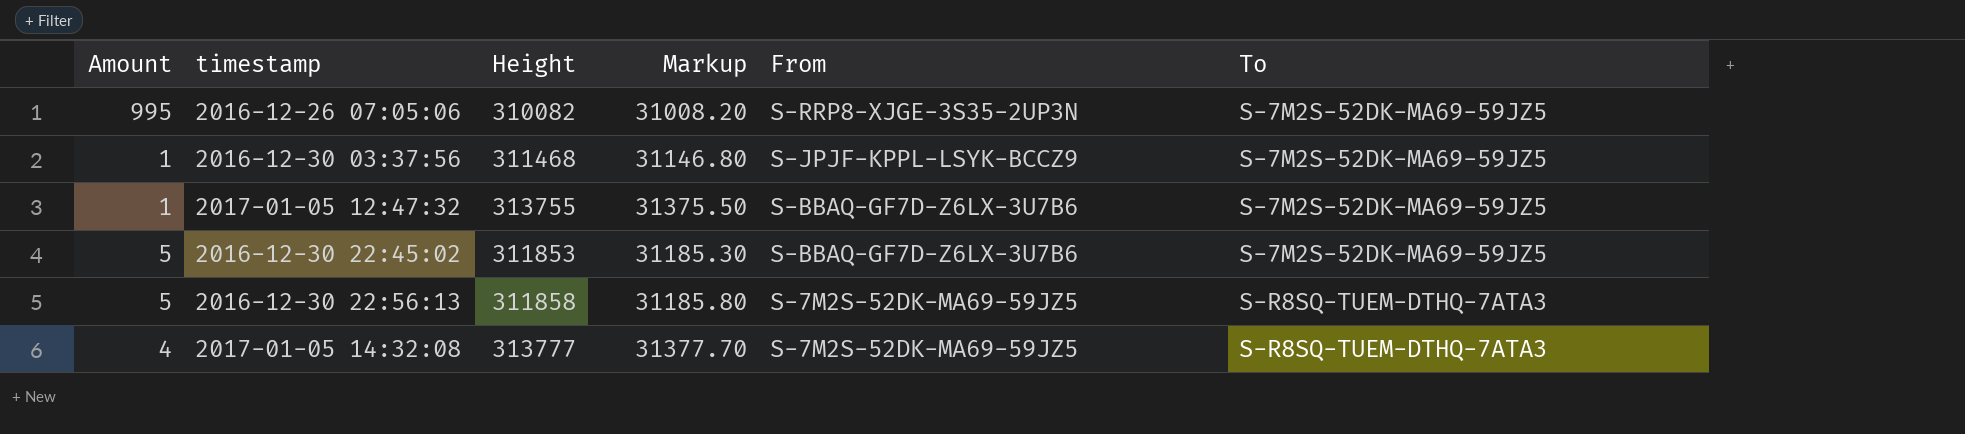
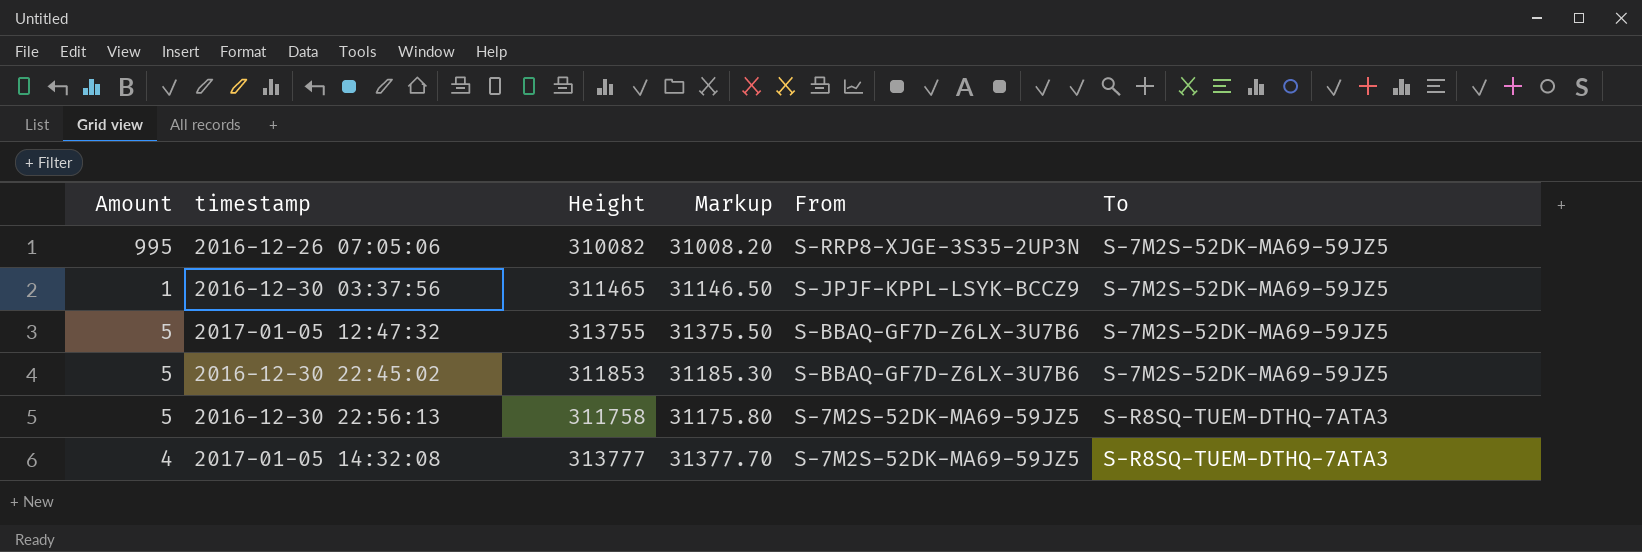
2016-12-30 03:37:56 | Height: 311468 -> 311465
2016-12-30 03:37:56 | Markup: 31146.80 -> 31146.50
2017-01-05 12:47:32 | Amount: 1 -> 5
2016-12-30 22:56:13 | Height: 311858 -> 311758
2016-12-30 22:56:13 | Markup: 31185.80 -> 31175.80

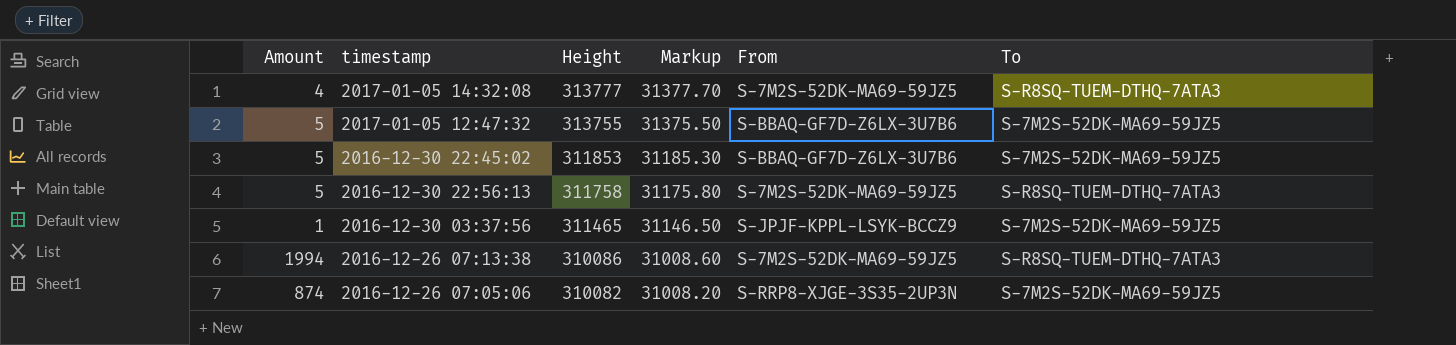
row order: From descending -> Height descending
row 2016-12-26 07:13:38: none -> 1994 | 310086 | 31008.60 | S-7M2S-52DK-MA69-59JZ5 | S-R8SQ-TUEM-DTHQ-7ATA3
2016-12-26 07:05:06 | Amount: 995 -> 874

